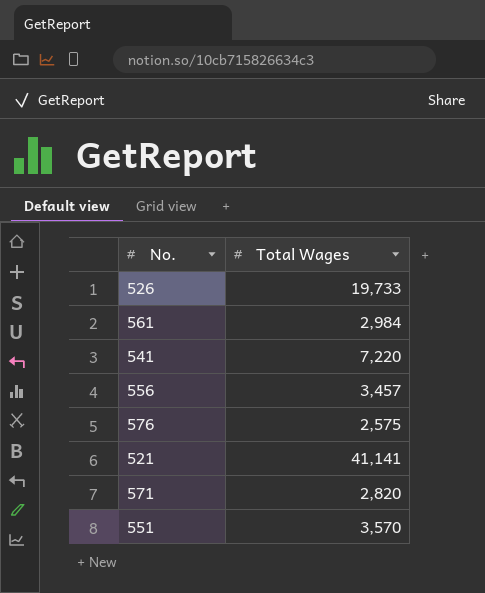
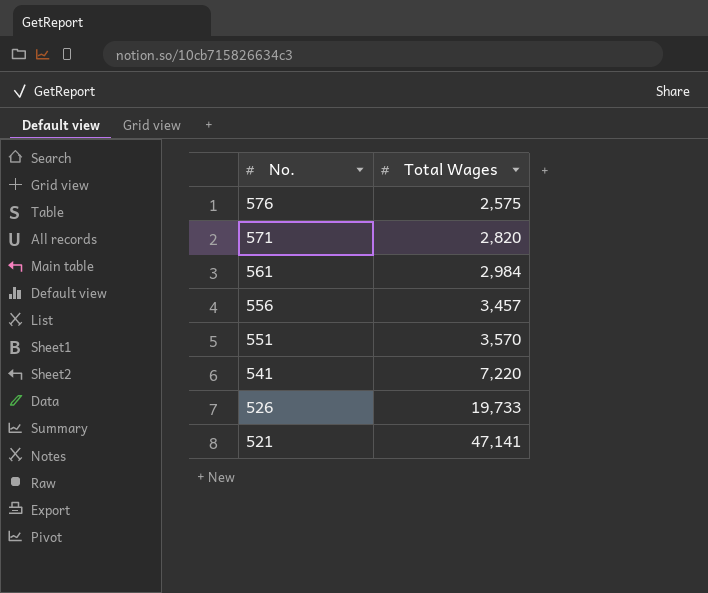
row order: none -> No. descending
521 | Total Wages: 41,141 -> 47,141

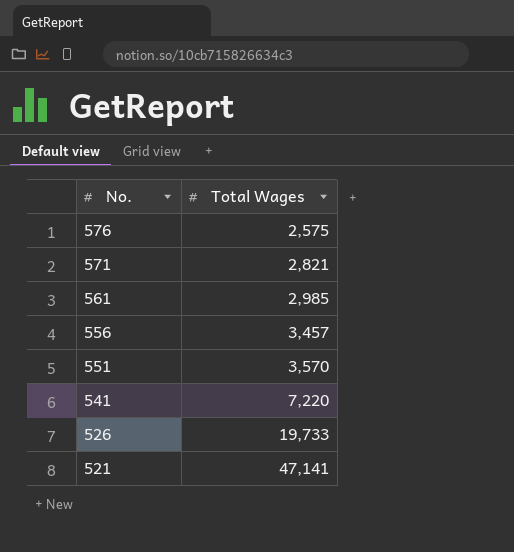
571 | Total Wages: 2,820 -> 2,821
561 | Total Wages: 2,984 -> 2,985

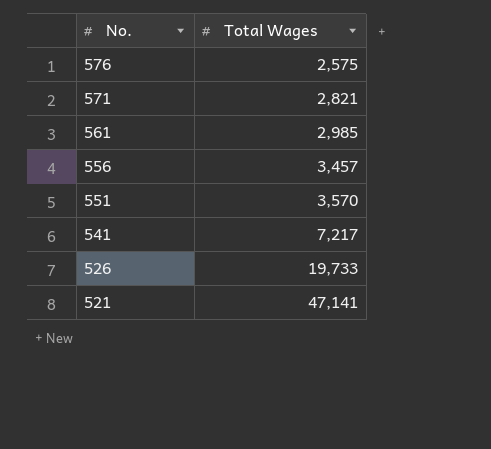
541 | Total Wages: 7,220 -> 7,217

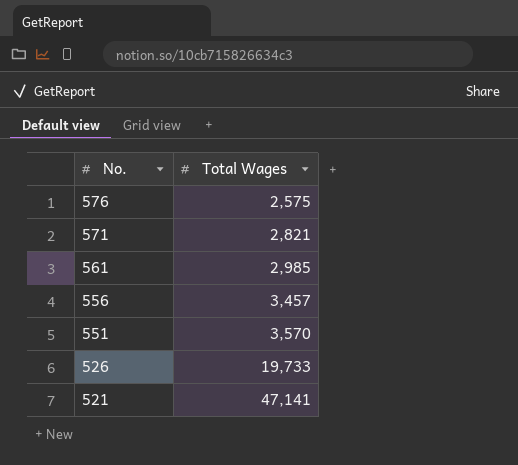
row 541: 7,217 -> none

